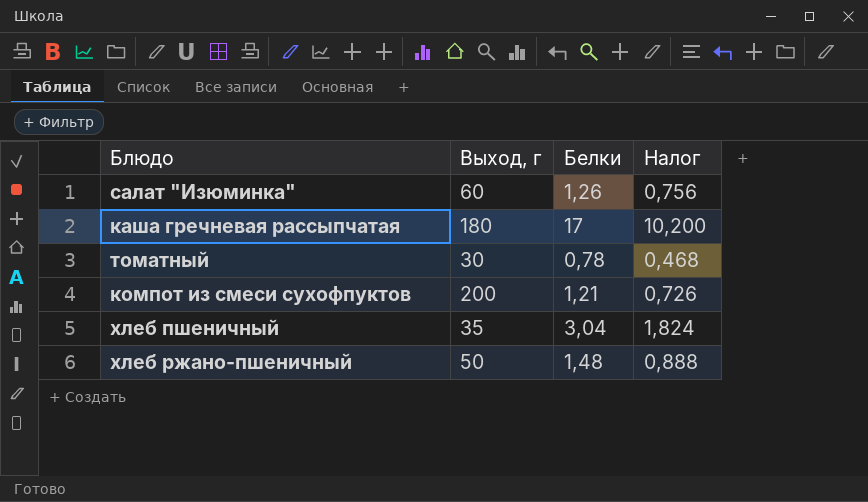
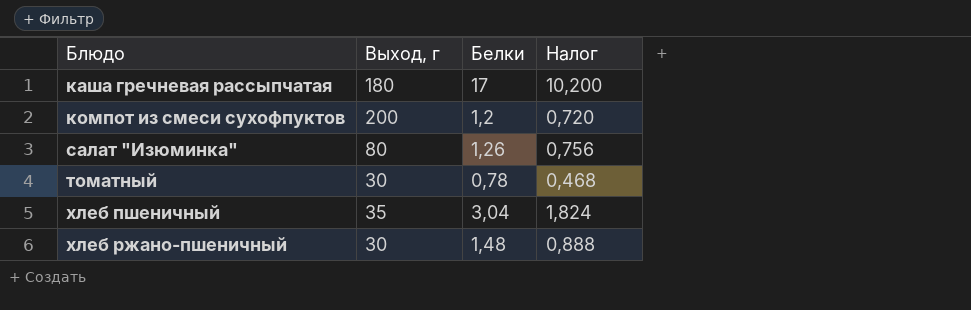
row order: none -> Блюдо ascending
компот из смеси сухофпуктов | Белки: 1,21 -> 1,2
компот из смеси сухофпуктов | Налог: 0,726 -> 0,720
салат "Изюминка" | Выход, г: 60 -> 80
хлеб ржано-пшеничный | Выход, г: 50 -> 30

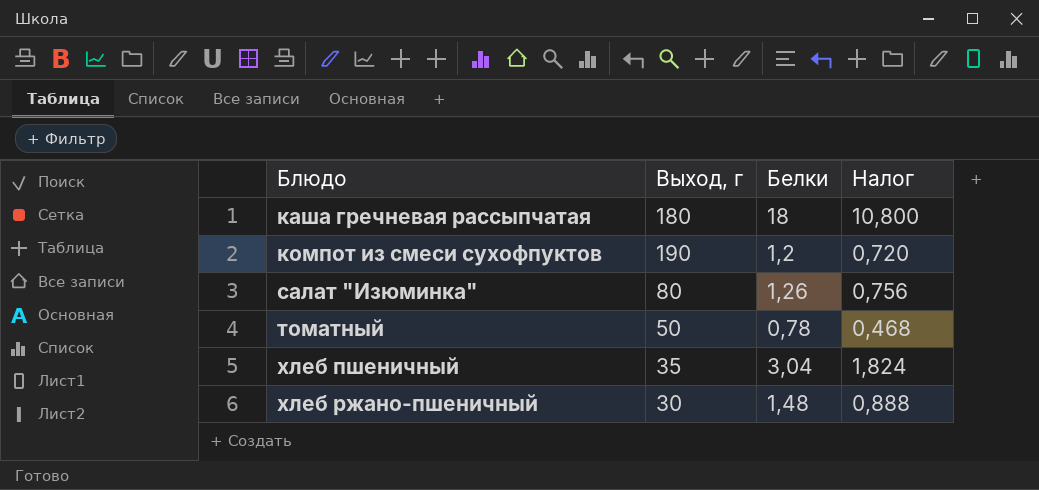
каша гречневая рассыпчатая | Белки: 17 -> 18
каша гречневая рассыпчатая | Налог: 10,200 -> 10,800
компот из смеси сухофпуктов | Выход, г: 200 -> 190
томатный | Выход, г: 30 -> 50

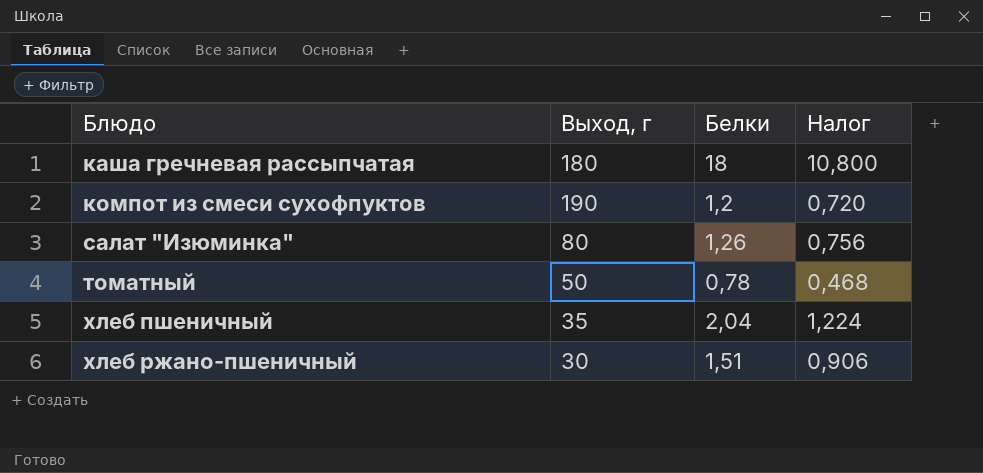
хлеб пшеничный | Белки: 3,04 -> 2,04
хлеб пшеничный | Налог: 1,824 -> 1,224
хлеб ржано-пшеничный | Белки: 1,48 -> 1,51
хлеб ржано-пшеничный | Налог: 0,888 -> 0,906

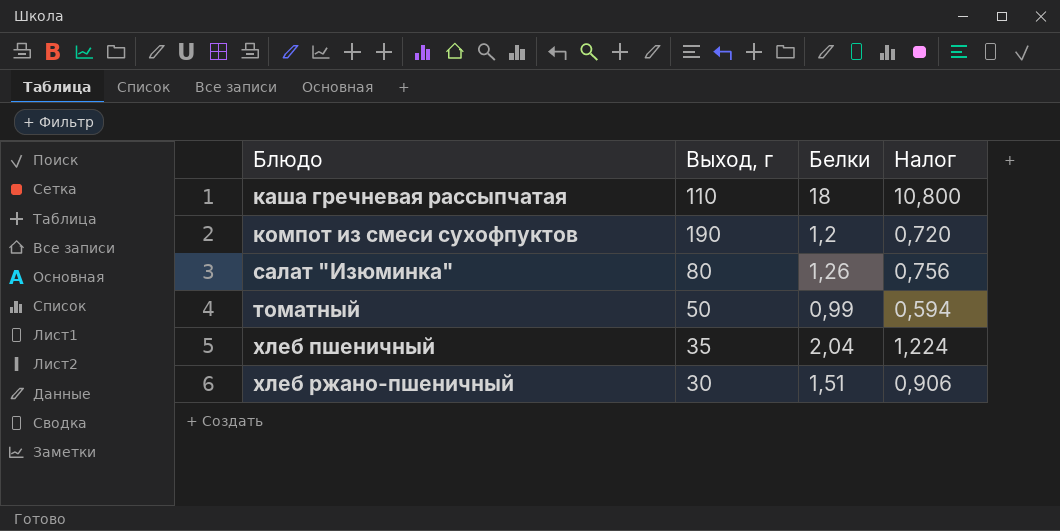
каша гречневая рассыпчатая | Выход, г: 180 -> 110
томатный | Белки: 0,78 -> 0,99
томатный | Налог: 0,468 -> 0,594

